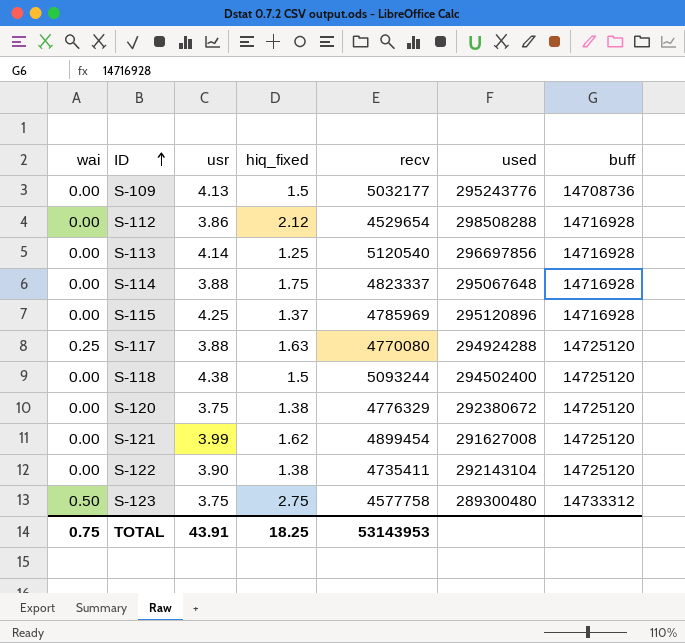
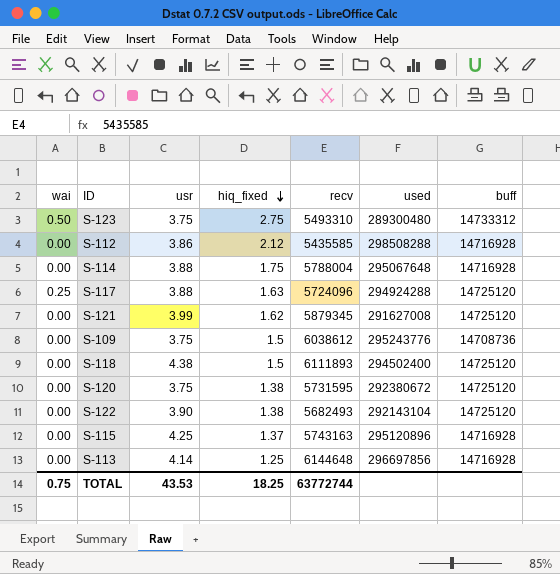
row order: ID ascending -> hiq_fixed descending
S-123 | recv: 4577758 -> 5493310
S-112 | recv: 4529654 -> 5435585
S-114 | recv: 4823337 -> 5788004
S-117 | recv: 4770080 -> 5724096
S-121 | recv: 4899454 -> 5879345
S-109 | usr: 4.13 -> 3.75
S-109 | recv: 5032177 -> 6038612
S-118 | recv: 5093244 -> 6111893
S-120 | recv: 4776329 -> 5731595
S-122 | recv: 4735411 -> 5682493
S-115 | recv: 4785969 -> 5743163
S-113 | recv: 5120540 -> 6144648
TOTAL | usr: 43.91 -> 43.53
TOTAL | recv: 53143953 -> 63772744

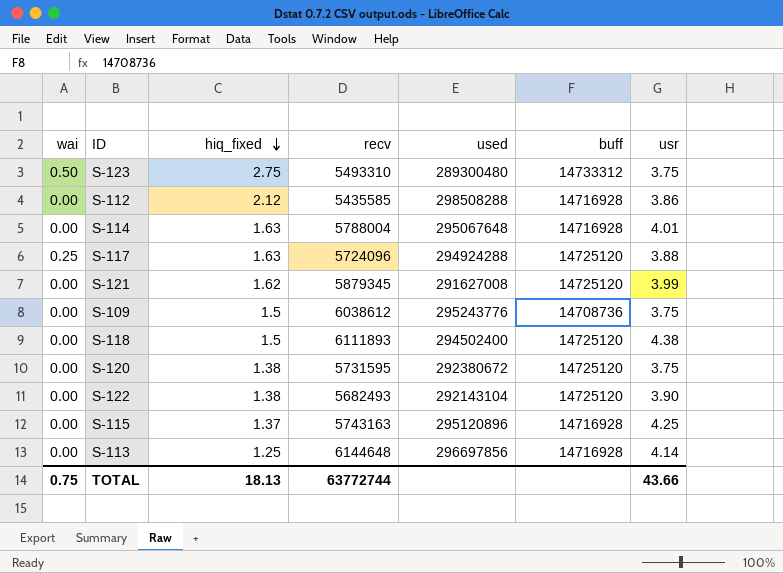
column usr | position: 3 -> 7
S-114 | hiq_fixed: 1.75 -> 1.63
S-114 | usr: 3.88 -> 4.01
TOTAL | hiq_fixed: 18.25 -> 18.13
TOTAL | usr: 43.53 -> 43.66

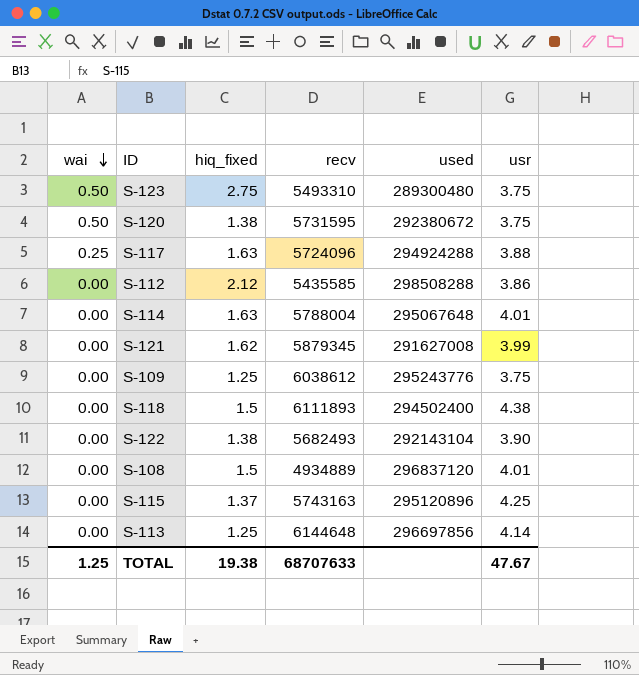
row order: hiq_fixed descending -> wai descending
column buff | position: 6 -> none
S-120 | wai: 0.00 -> 0.50
S-109 | hiq_fixed: 1.5 -> 1.25
row S-108: none -> 0.00 | 1.5 | 4934889 | 296837120 | 4.01
TOTAL | wai: 0.75 -> 1.25
TOTAL | hiq_fixed: 18.13 -> 19.38
TOTAL | recv: 63772744 -> 68707633
TOTAL | usr: 43.66 -> 47.67

